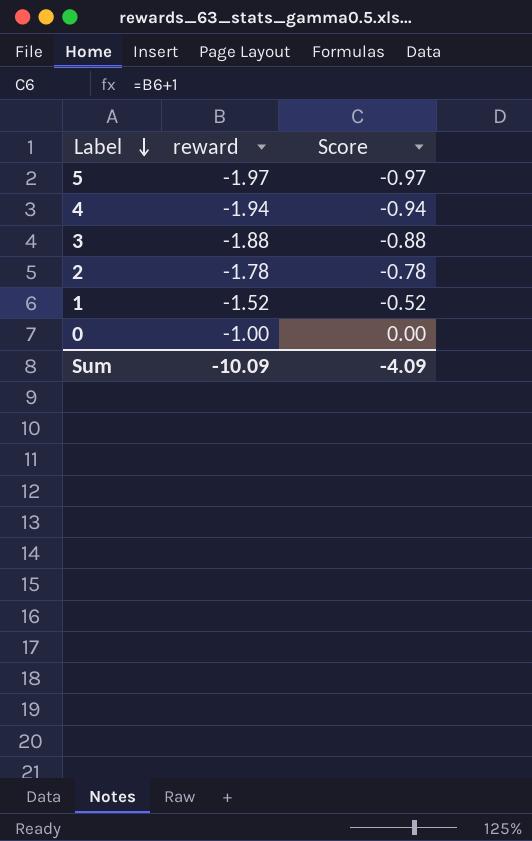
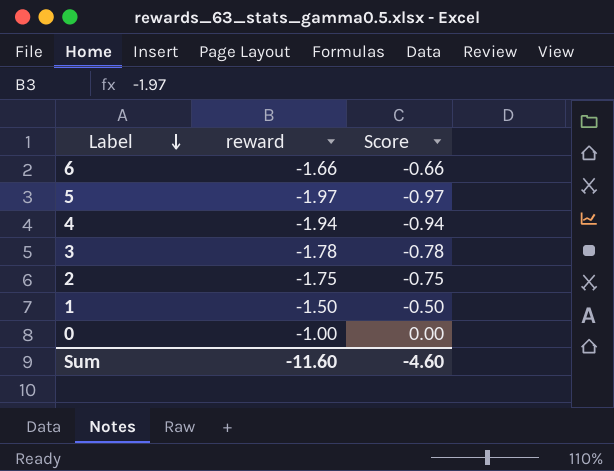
row 6: none -> -1.66 | -0.66
3 | reward: -1.88 -> -1.78
3 | Score: -0.88 -> -0.78
2 | reward: -1.78 -> -1.75
2 | Score: -0.78 -> -0.75
1 | reward: -1.52 -> -1.50
1 | Score: -0.52 -> -0.50
Sum | reward: -10.09 -> -11.60
Sum | Score: -4.09 -> -4.60

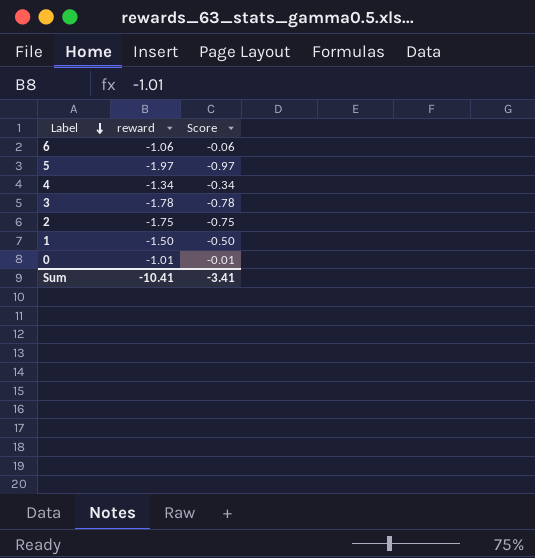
6 | reward: -1.66 -> -1.06
6 | Score: -0.66 -> -0.06
4 | reward: -1.94 -> -1.34
4 | Score: -0.94 -> -0.34
0 | reward: -1.00 -> -1.01
0 | Score: 0.00 -> -0.01
Sum | reward: -11.60 -> -10.41
Sum | Score: -4.60 -> -3.41

